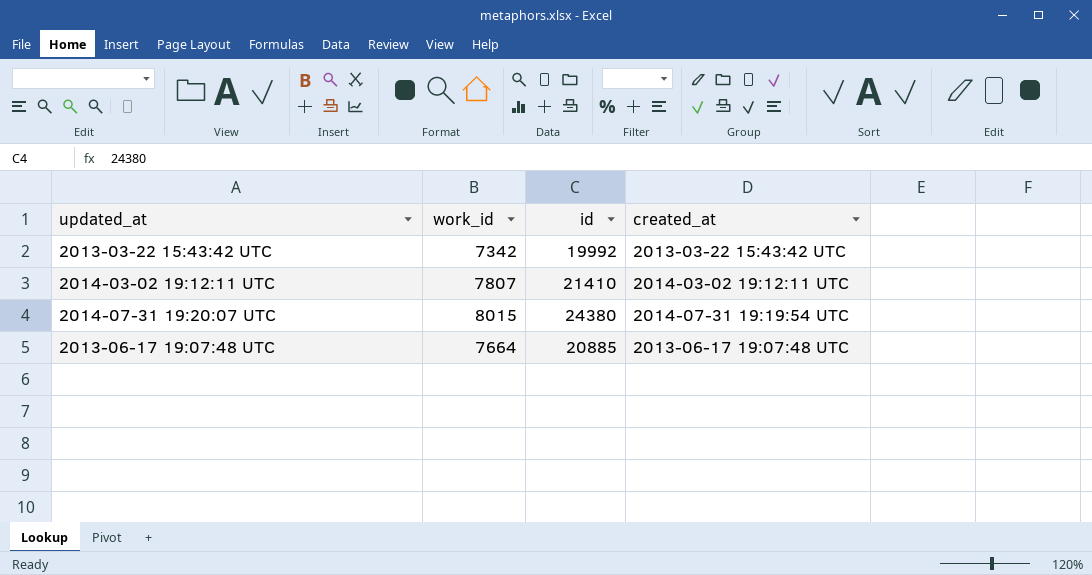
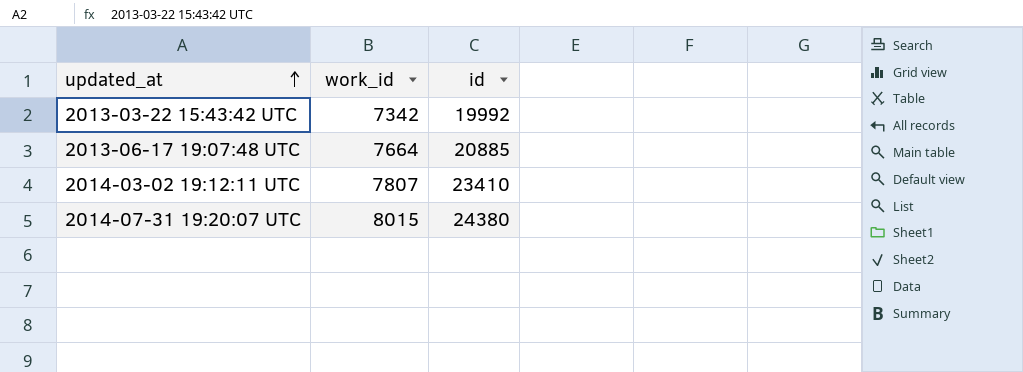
row order: none -> updated_at ascending
column created_at | position: 4 -> none
2014-03-02 19:12:11 UTC | id: 21410 -> 23410

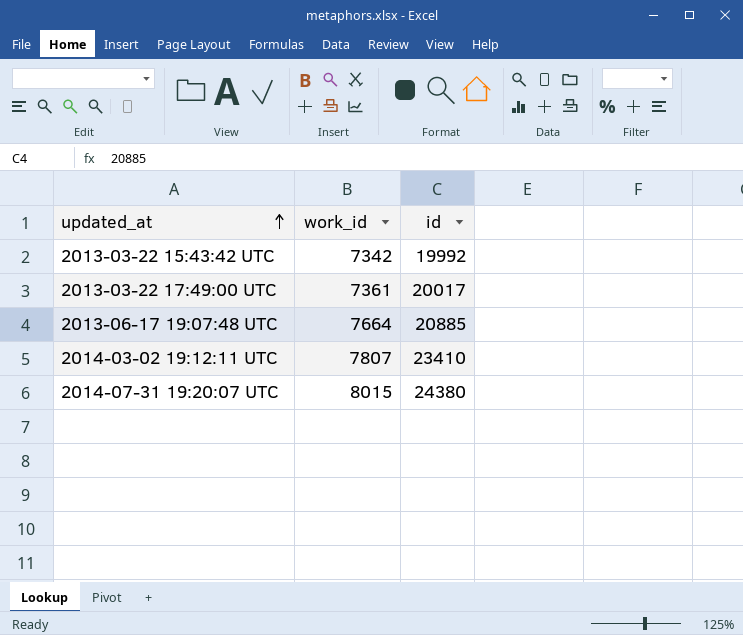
row 2013-03-22 17:49:00 UTC: none -> 7361 | 20017

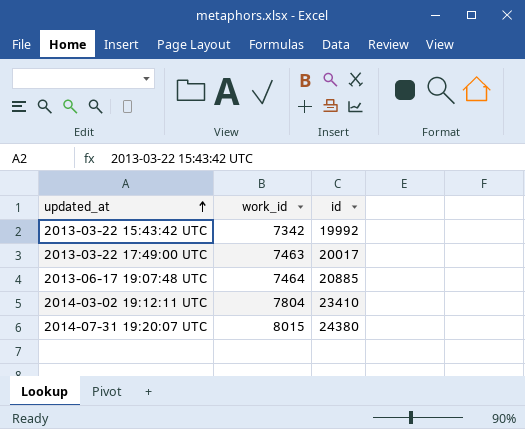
2013-03-22 17:49:00 UTC | work_id: 7361 -> 7463
2013-06-17 19:07:48 UTC | work_id: 7664 -> 7464
2014-03-02 19:12:11 UTC | work_id: 7807 -> 7804

